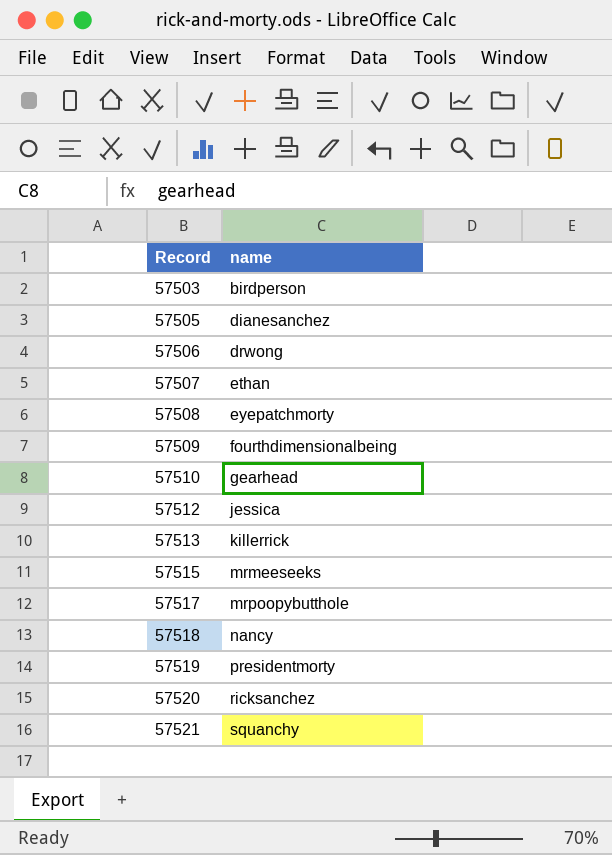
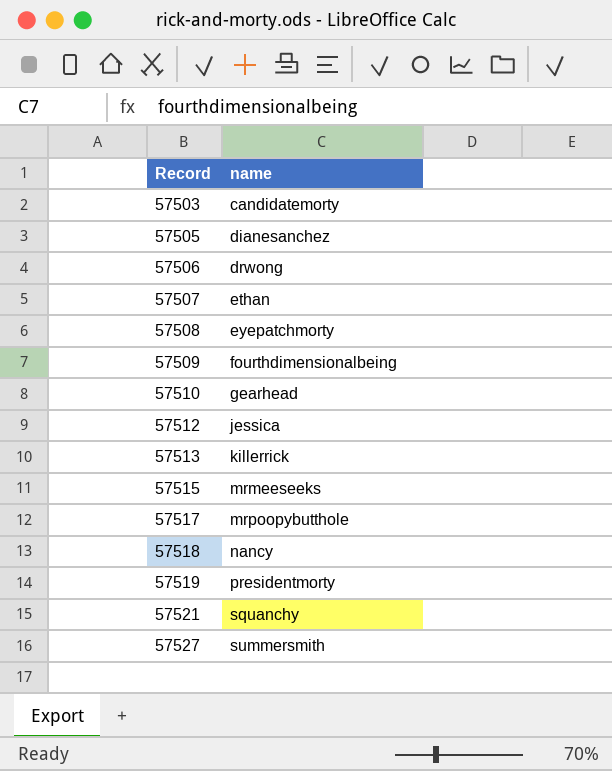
row 57520: ricksanchez -> none
57503 | name: birdperson -> candidatemorty
row 57527: none -> summersmith

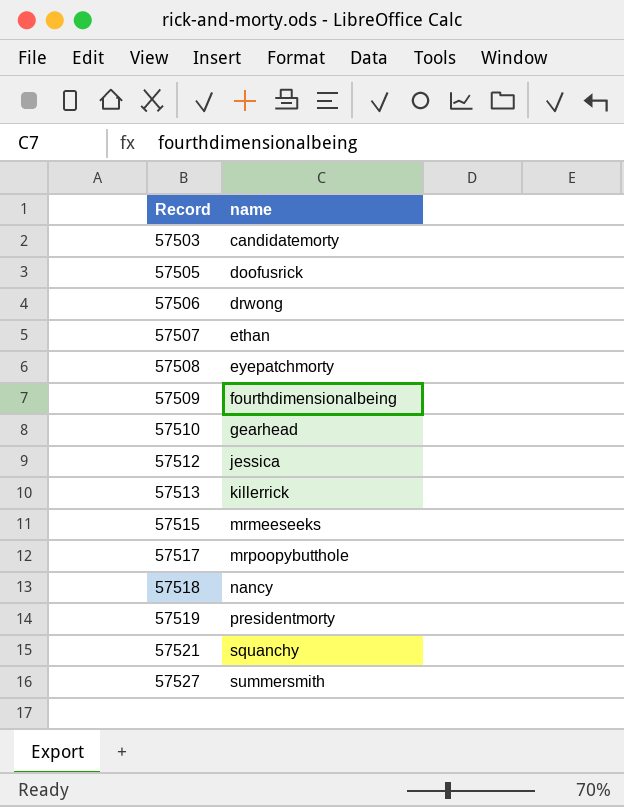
57505 | name: dianesanchez -> doofusrick

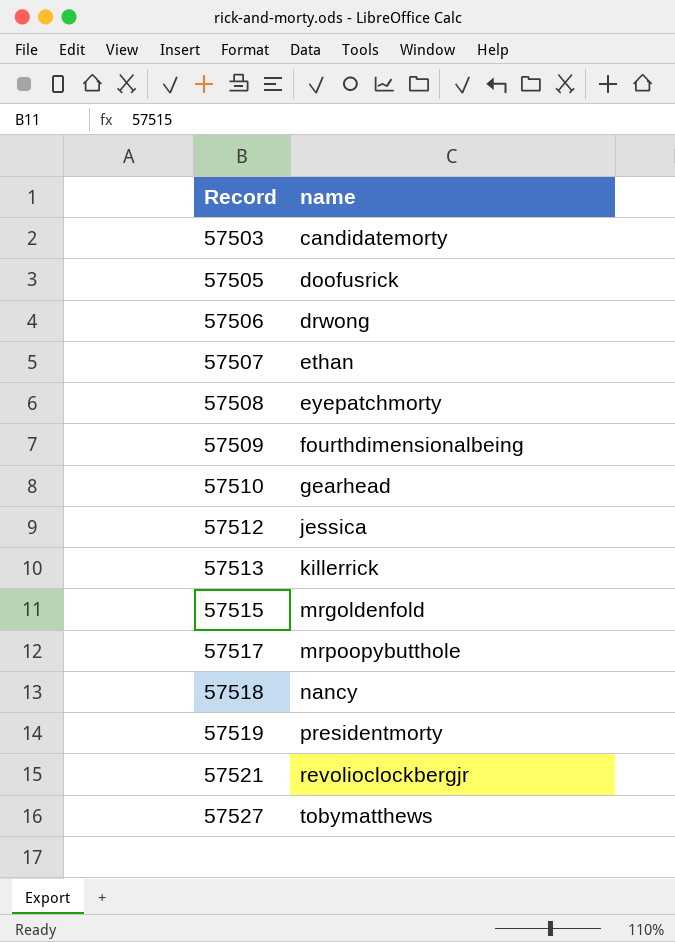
57515 | name: mrmeeseeks -> mrgoldenfold
57521 | name: squanchy -> revolioclockbergjr
57527 | name: summersmith -> tobymatthews

